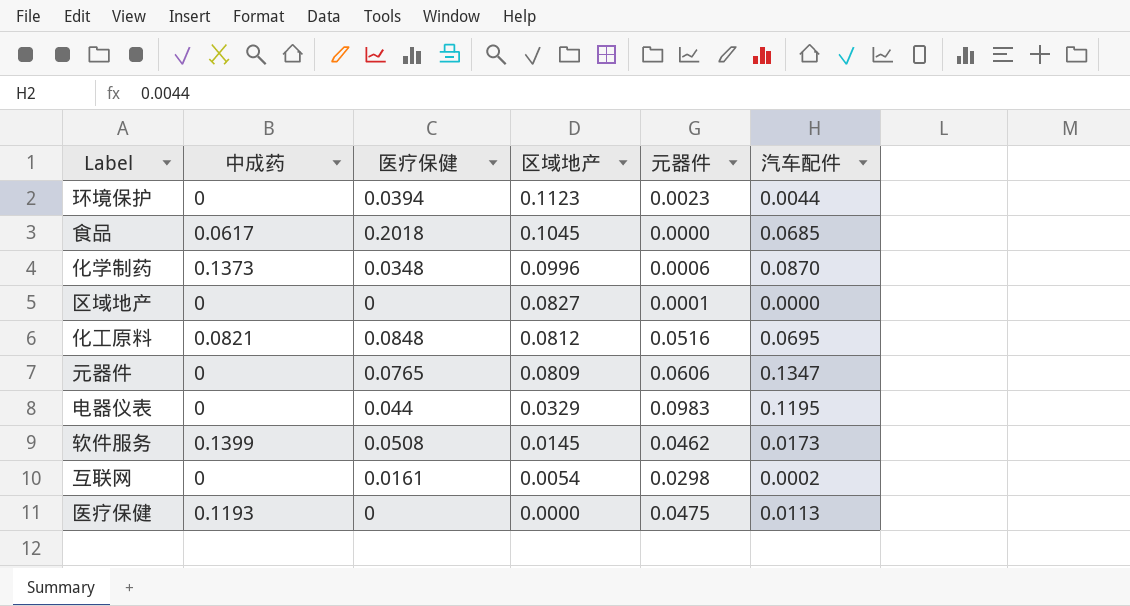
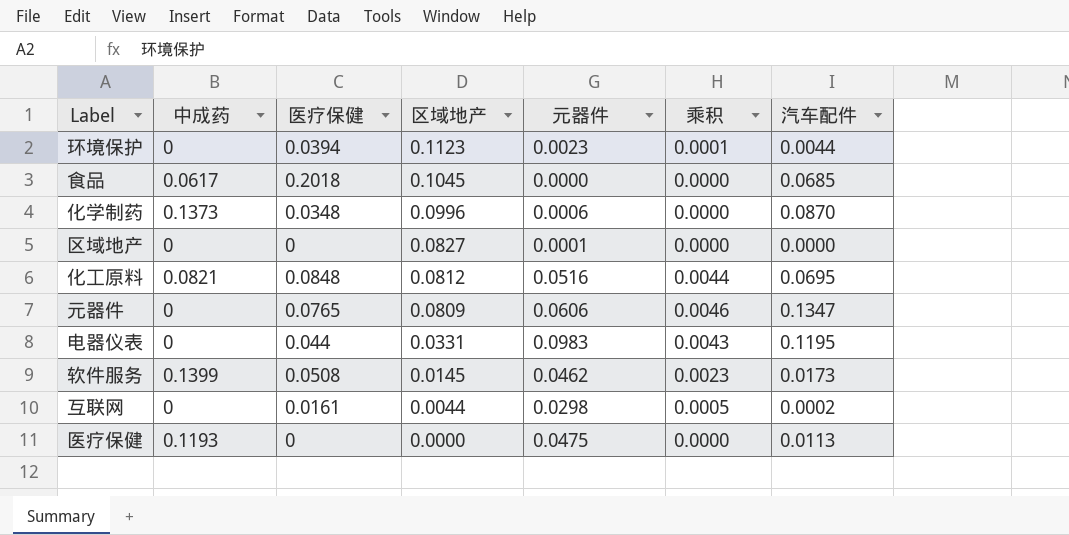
column 乘积 | formula: none -> [医疗保健] * [元器件]
电器仪表 | 区域地产: 0.0329 -> 0.0331
互联网 | 区域地产: 0.0054 -> 0.0044

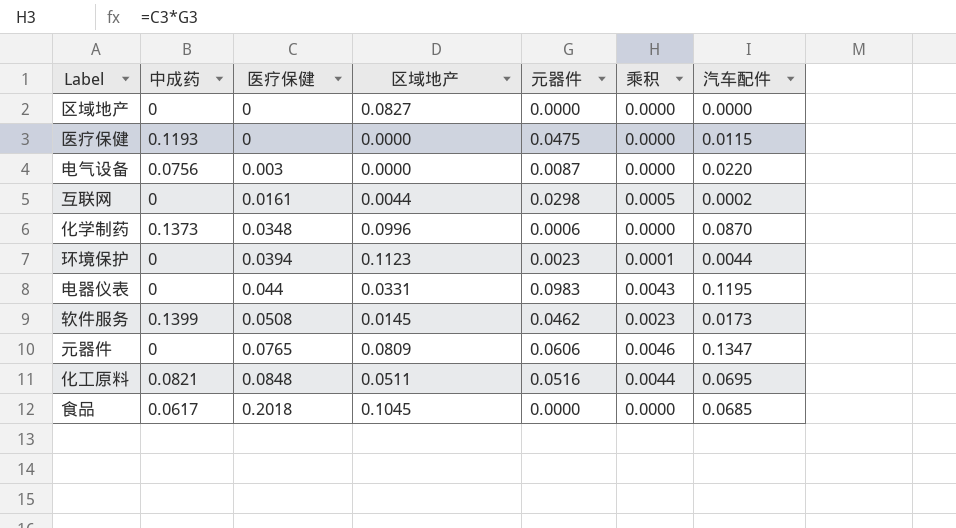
row order: 区域地产 descending -> 医疗保健 ascending
区域地产 | 元器件: 0.0001 -> 0.0000
医疗保健 | 汽车配件: 0.0113 -> 0.0115
row 电气设备: none -> 0.0756 | 0.003 | 0.0000 | 0.0087 | 0.0000 | 0.0220
化工原料 | 区域地产: 0.0812 -> 0.0511

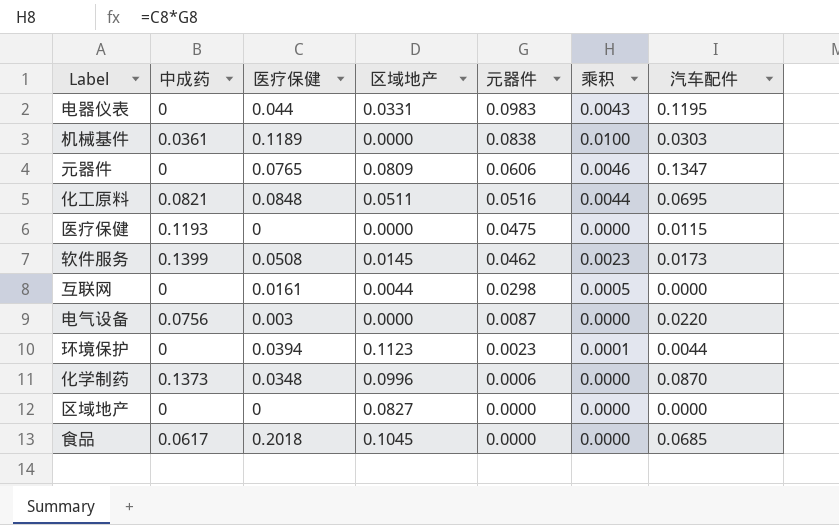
row order: 医疗保健 ascending -> 元器件 descending
row 机械基件: none -> 0.0361 | 0.1189 | 0.0000 | 0.0838 | 0.0100 | 0.0303
互联网 | 汽车配件: 0.0002 -> 0.0000

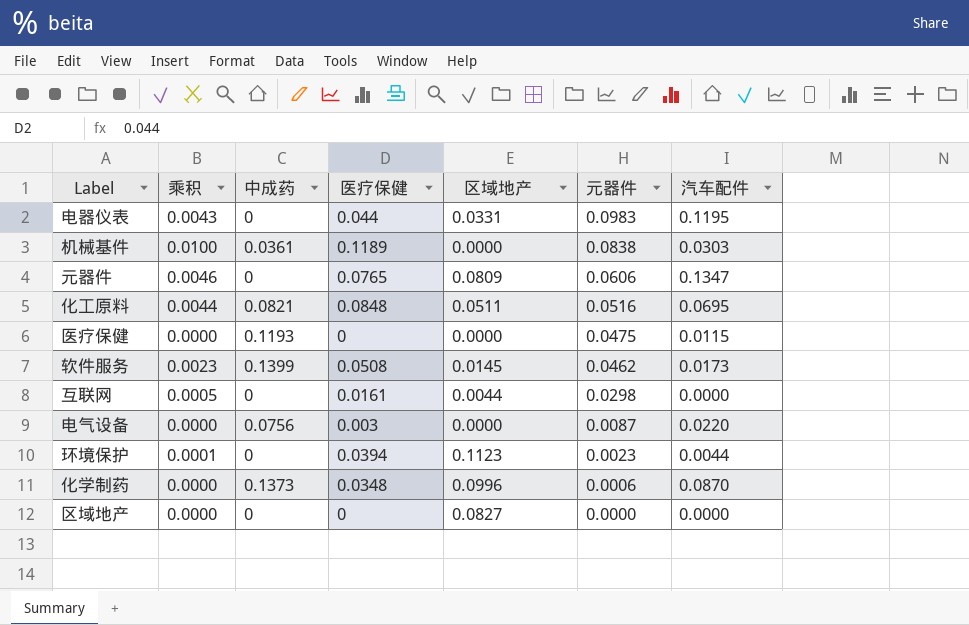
column 乘积 | position: 6 -> 2
row 食品: 0.0617 | 0.2018 | 0.1045 | 0.0000 | 0.0000 | 0.0685 -> none

